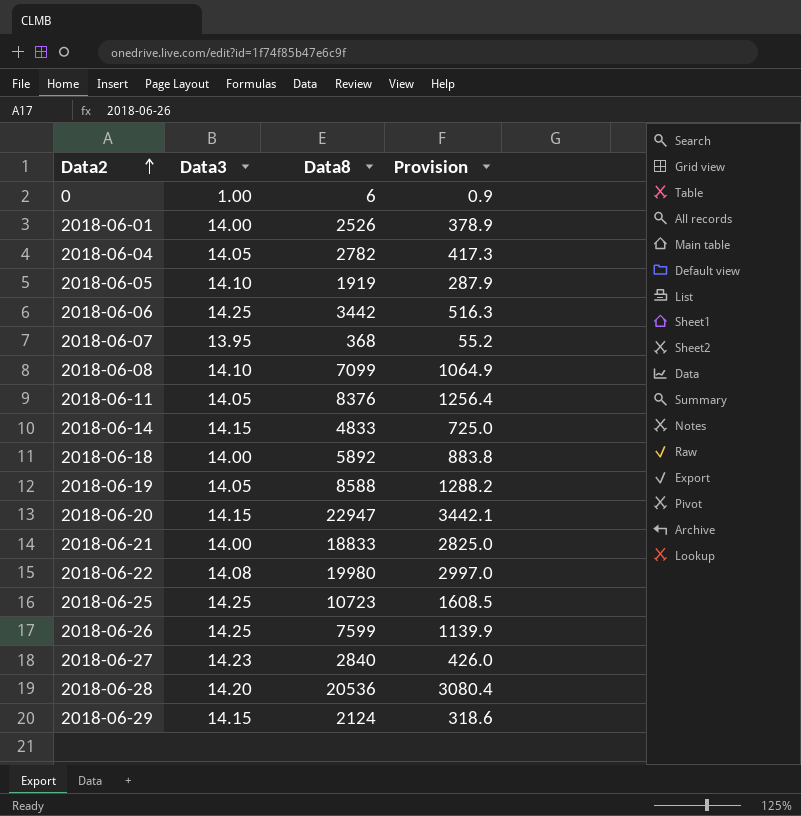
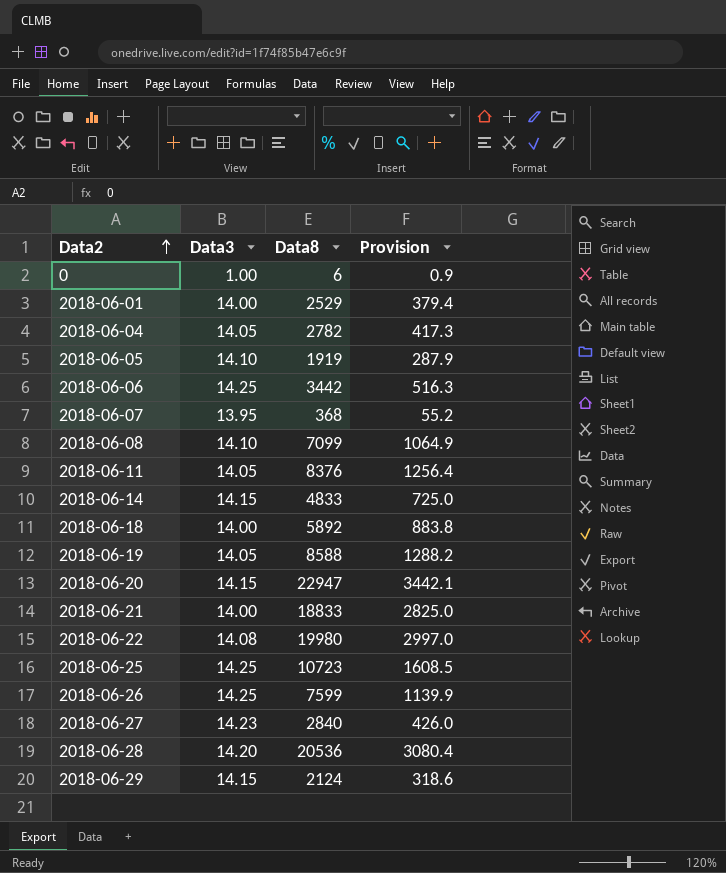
2018-06-01 | Data8: 2526 -> 2529
2018-06-01 | Provision: 378.9 -> 379.4

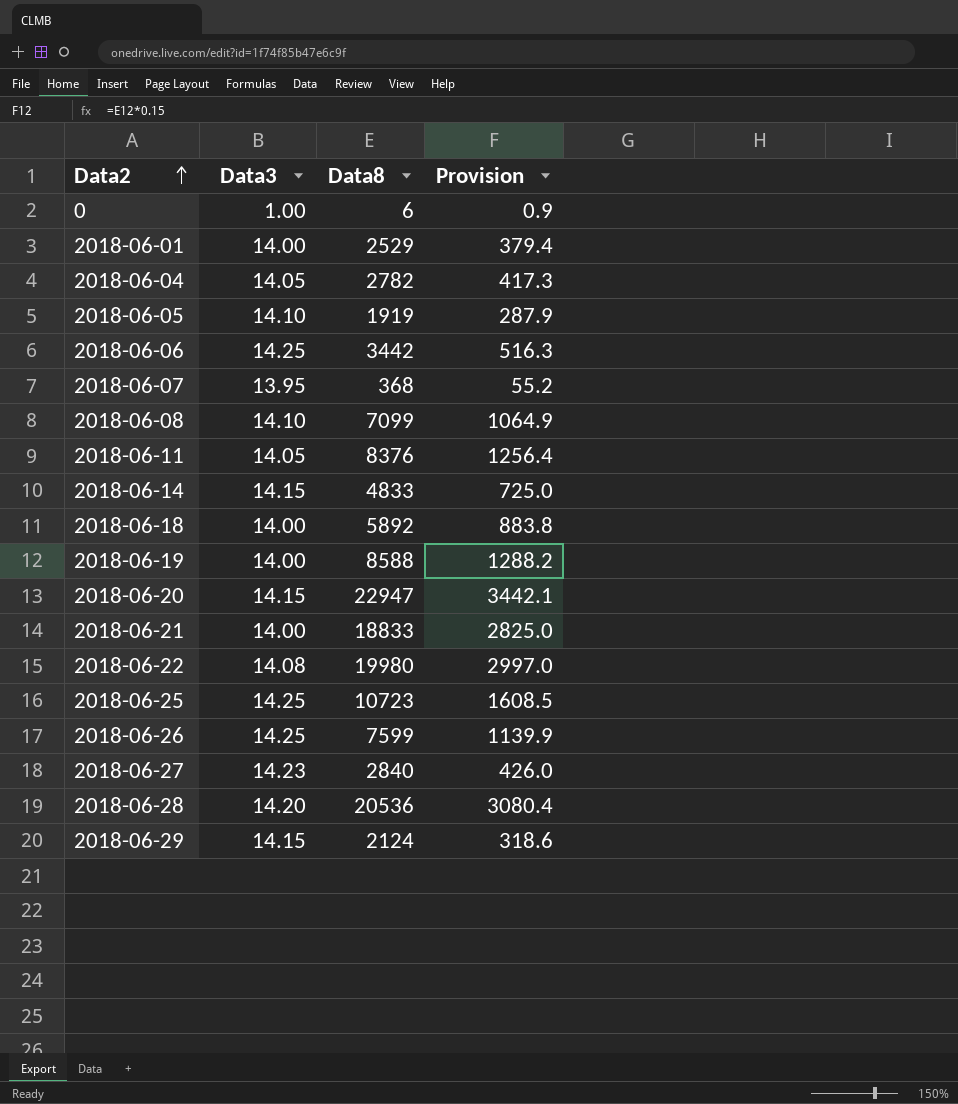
2018-06-19 | Data3: 14.05 -> 14.00

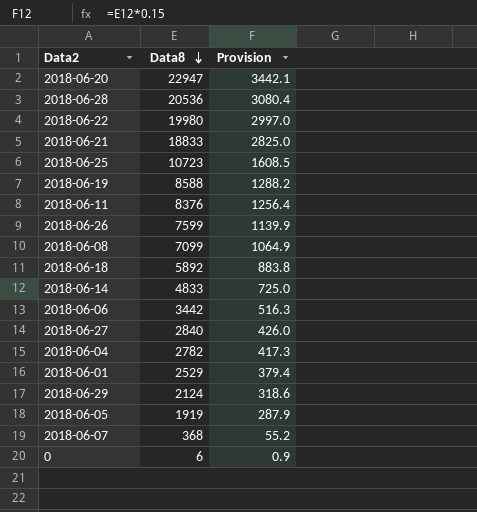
row order: Data2 ascending -> Data8 descending
column Data3 | position: 2 -> none

